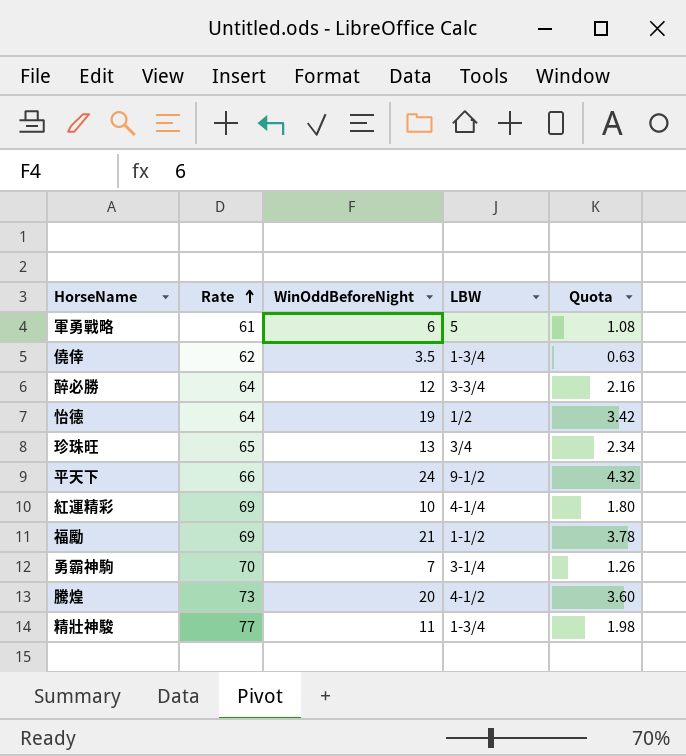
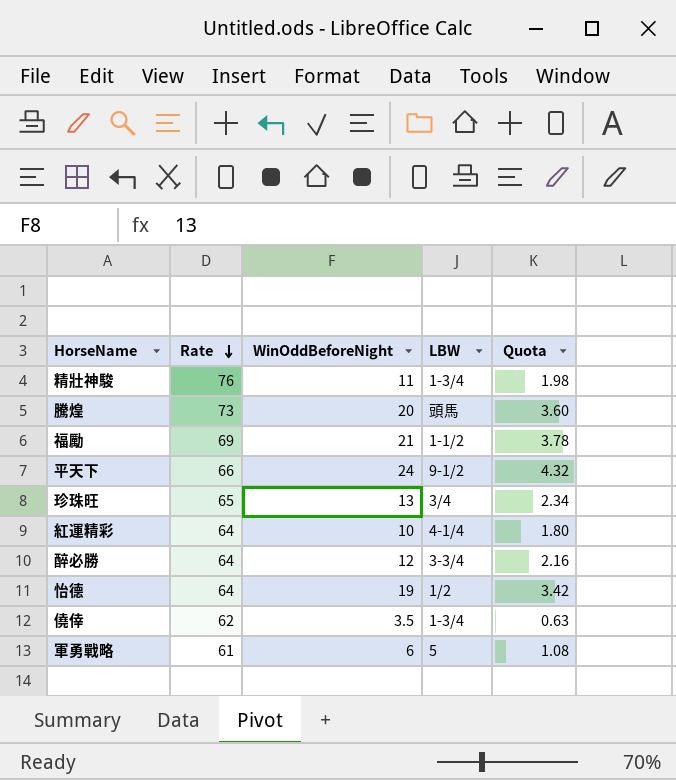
row order: Rate ascending -> Rate descending
row 勇霸神駒: 70 | 7 | 3-1/4 | 1.26 -> none
精壯神駿 | Rate: 77 -> 76
騰煌 | LBW: 4-1/2 -> 頭馬
紅運精彩 | Rate: 69 -> 64

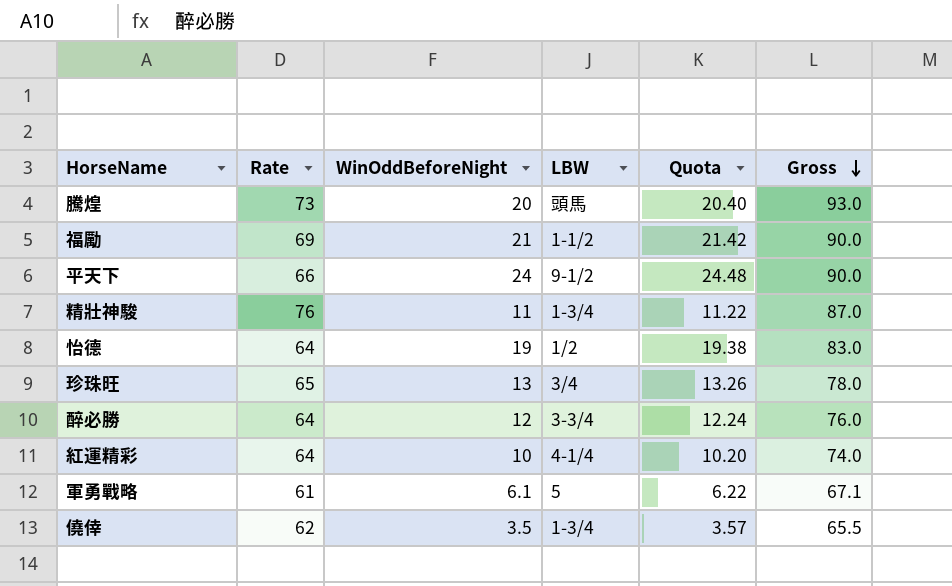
row order: Rate descending -> Gross descending
column Quota | formula: [WinOddBeforeNight] * 0.18 -> [WinOddBeforeNight] * 1.02
column Gross | formula: none -> [Rate] + [WinOddBeforeNight]
軍勇戰略 | WinOddBeforeNight: 6 -> 6.1

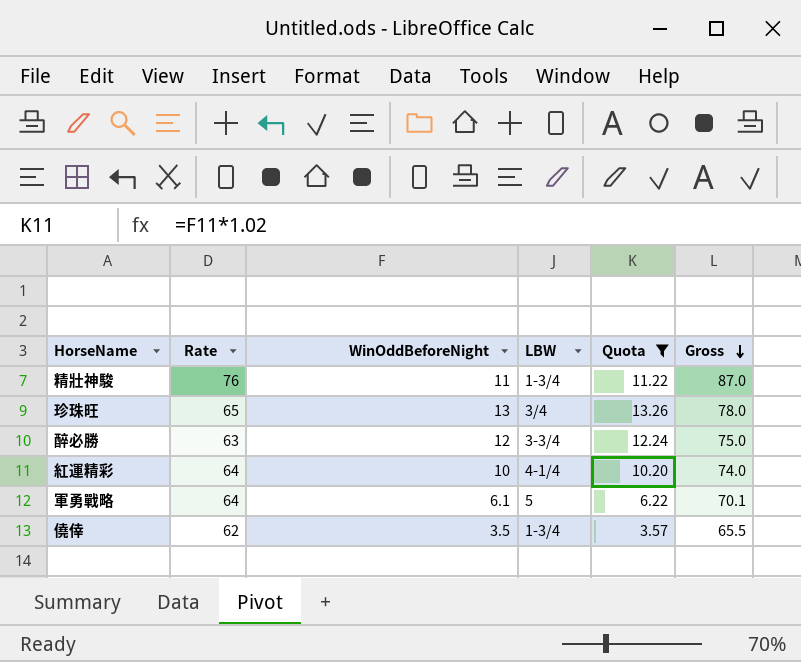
filter: none -> Quota <= 13.26
醉必勝 | Rate: 64 -> 63
醉必勝 | Gross: 76.0 -> 75.0
軍勇戰略 | Rate: 61 -> 64
軍勇戰略 | Gross: 67.1 -> 70.1

